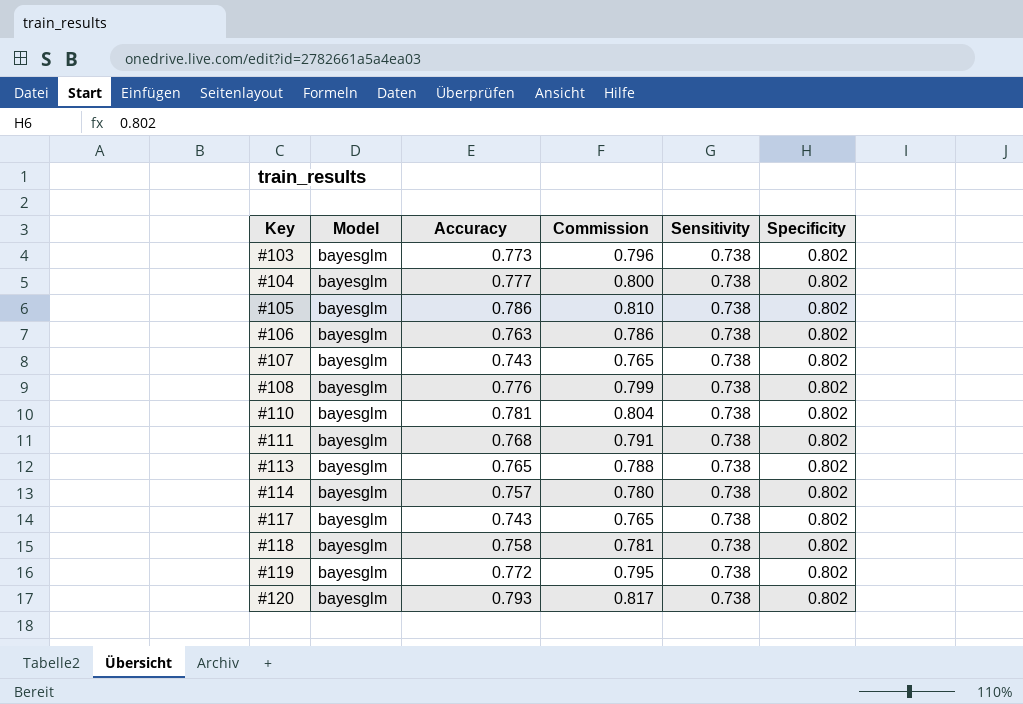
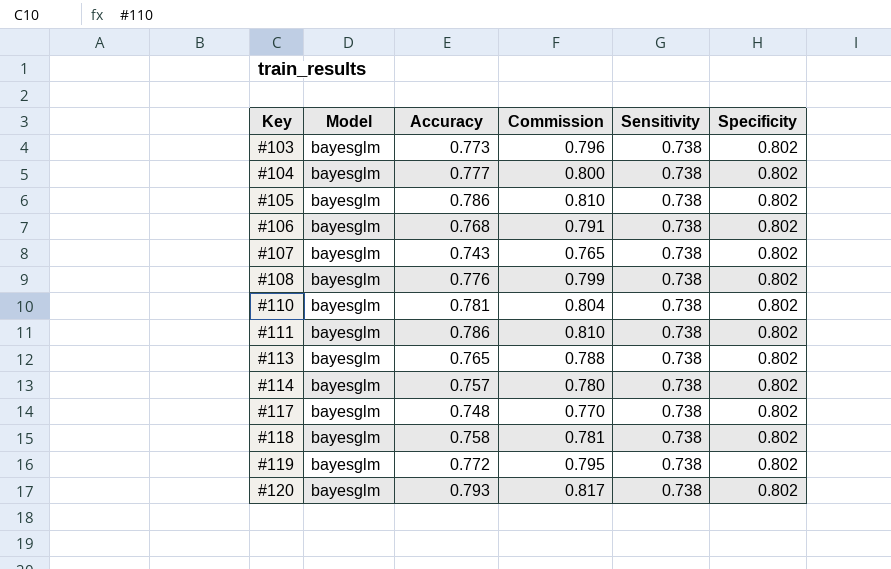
#106 | Accuracy: 0.763 -> 0.768
#106 | Commission: 0.786 -> 0.791
#111 | Accuracy: 0.768 -> 0.786
#111 | Commission: 0.791 -> 0.810
#117 | Accuracy: 0.743 -> 0.748
#117 | Commission: 0.765 -> 0.770

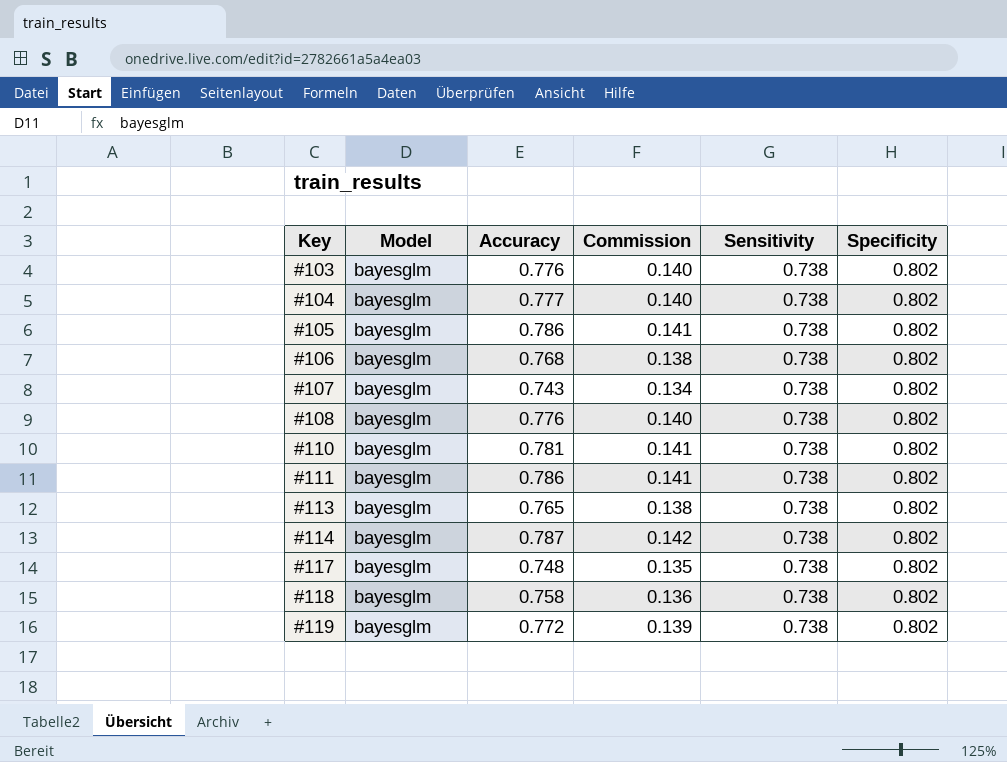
column Commission | formula: [Accuracy] * 1.03 -> [Accuracy] * 0.18
row #120: bayesglm | 0.793 | 0.817 | 0.738 | 0.802 -> none
#103 | Accuracy: 0.773 -> 0.776
#114 | Accuracy: 0.757 -> 0.787

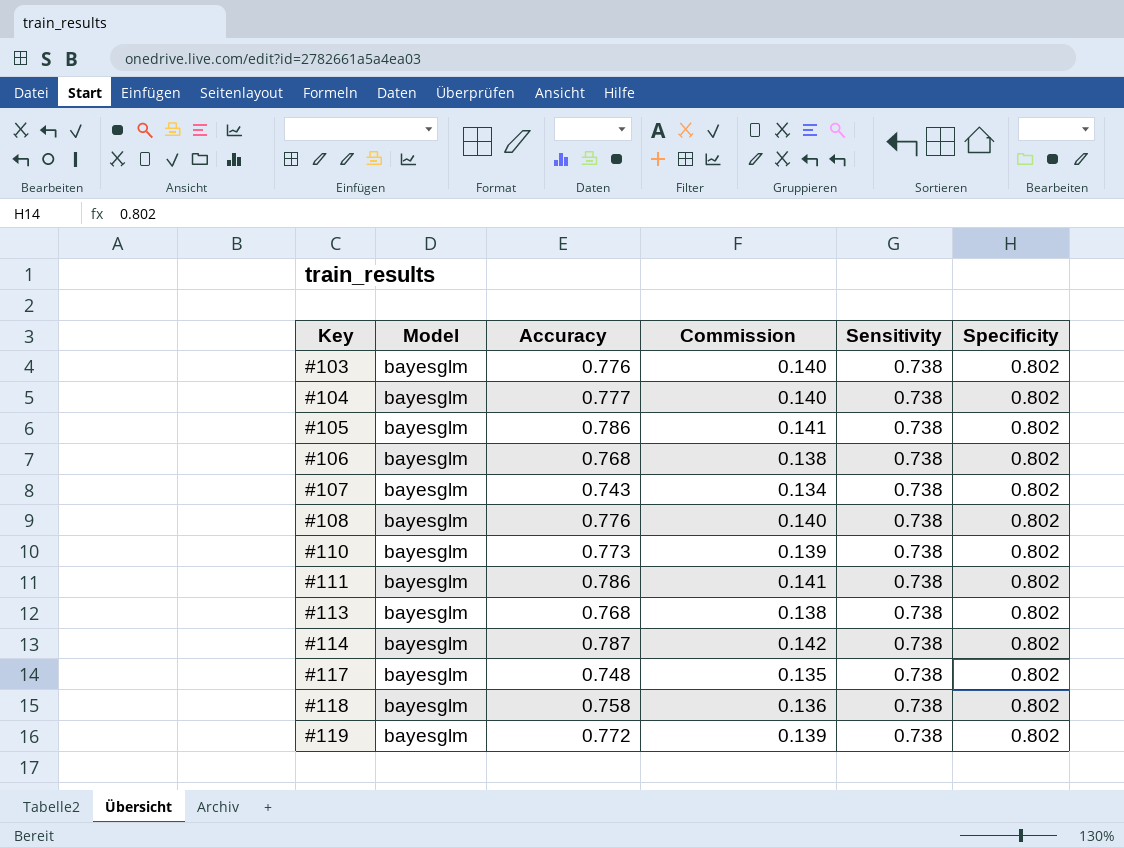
#110 | Accuracy: 0.781 -> 0.773
#110 | Commission: 0.141 -> 0.139
#113 | Accuracy: 0.765 -> 0.768

